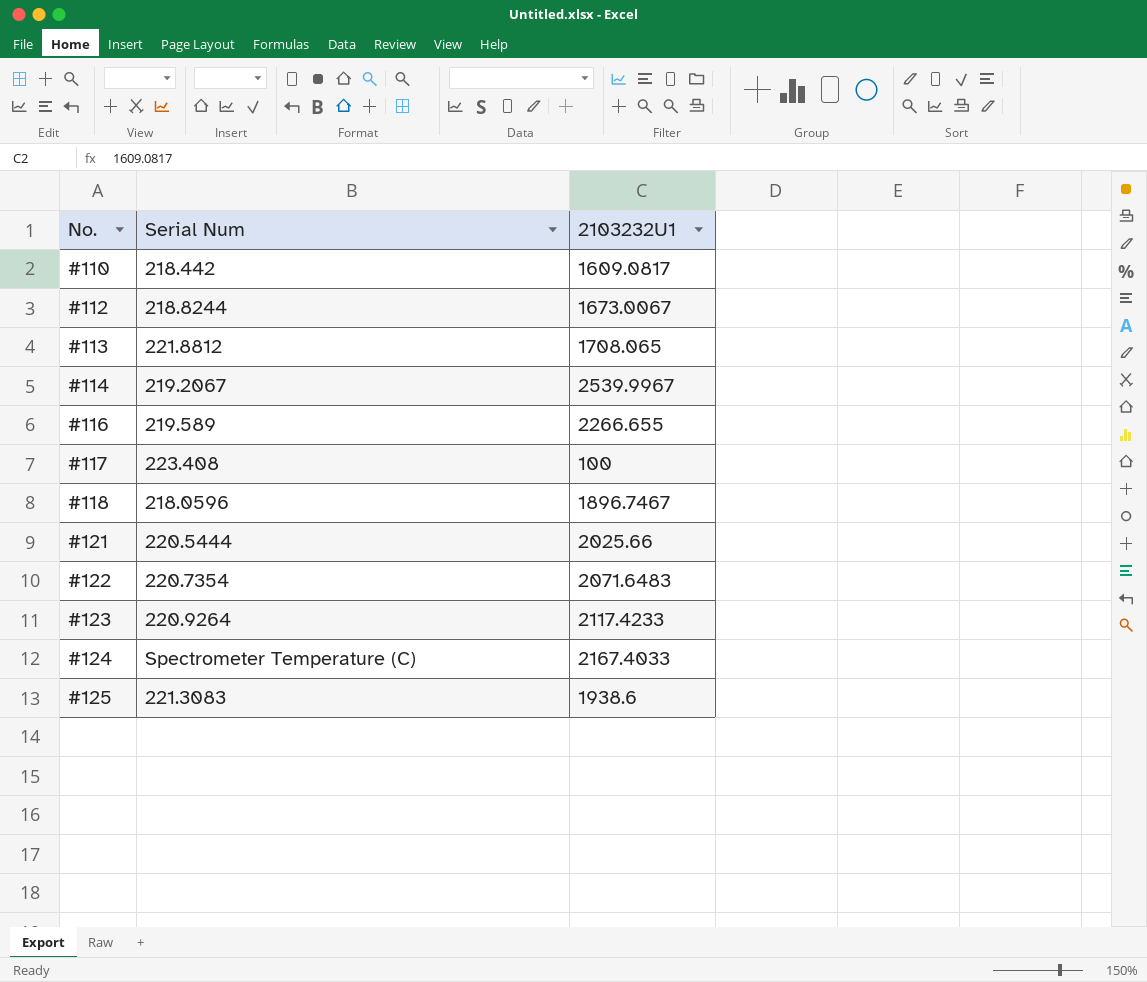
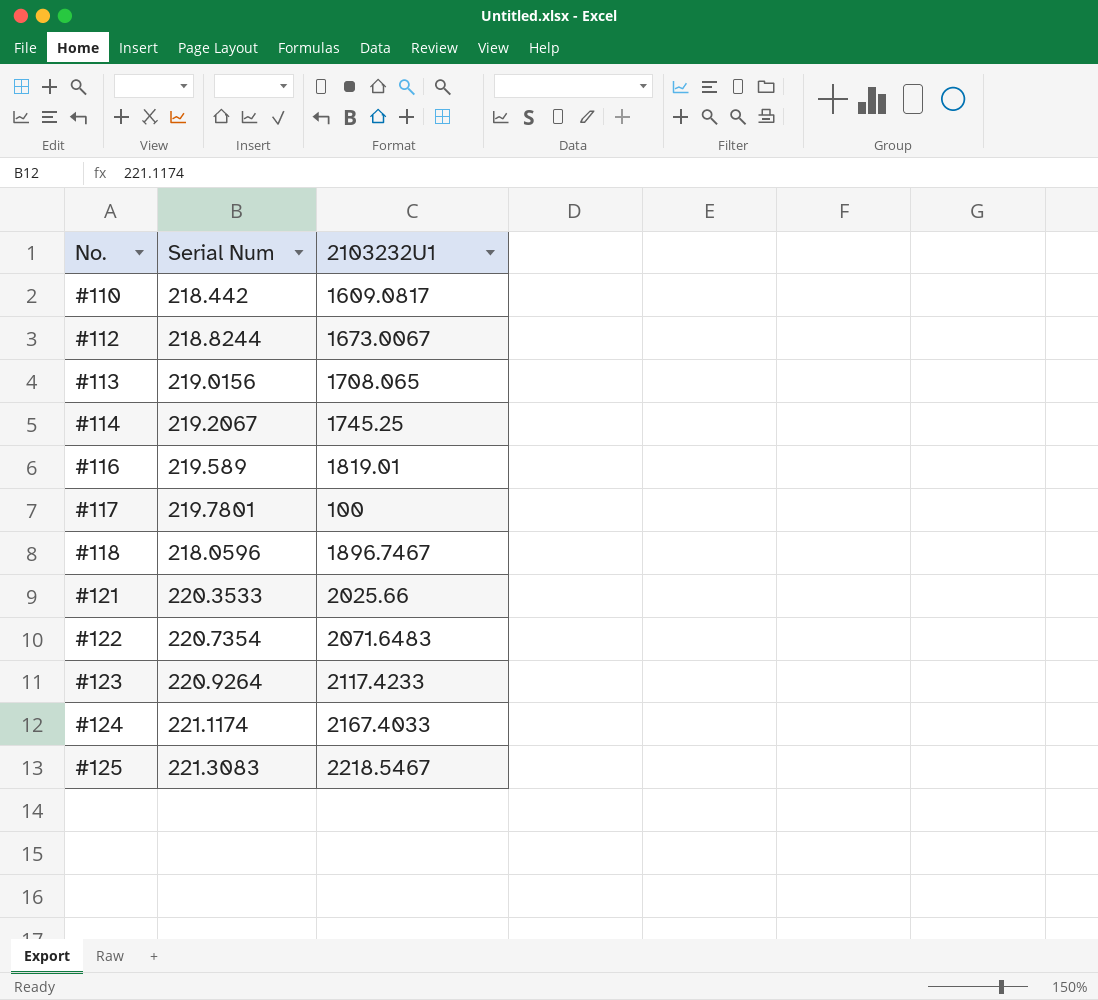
#113 | Serial Num: 221.8812 -> 219.0156
#114 | 2103232U1: 2539.9967 -> 1745.25
#116 | 2103232U1: 2266.655 -> 1819.01
#117 | Serial Num: 223.408 -> 219.7801
#121 | Serial Num: 220.5444 -> 220.3533
#124 | Serial Num: Spectrometer Temperature (C) -> 221.1174
#125 | 2103232U1: 1938.6 -> 2218.5467

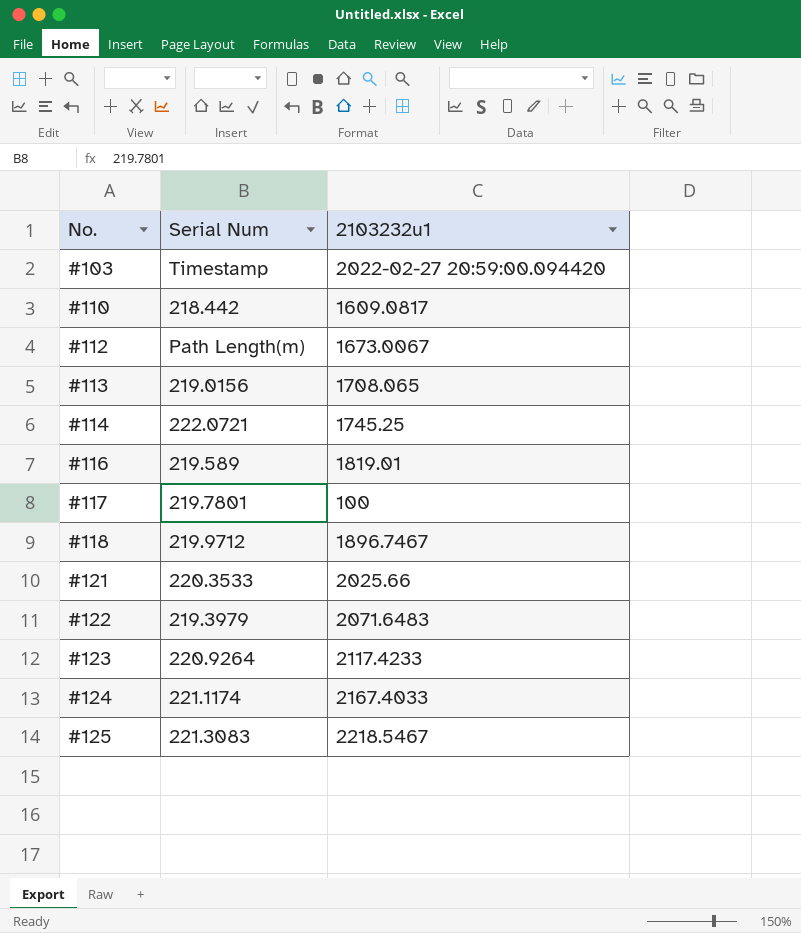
column name: 2103232U1 -> 2103232u1
row #103: none -> Timestamp | 2022-02-27 20:59:00.094420
#112 | Serial Num: 218.8244 -> Path Length(m)
#114 | Serial Num: 219.2067 -> 222.0721
#118 | Serial Num: 218.0596 -> 219.9712
#122 | Serial Num: 220.7354 -> 219.3979

